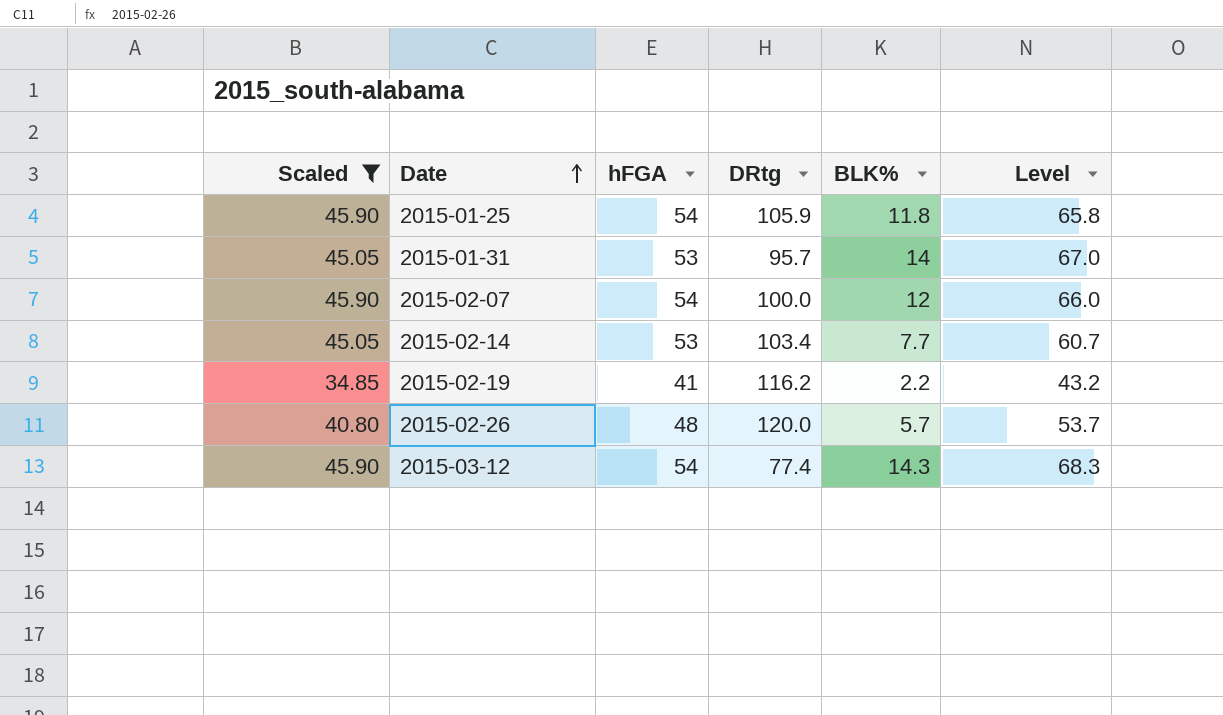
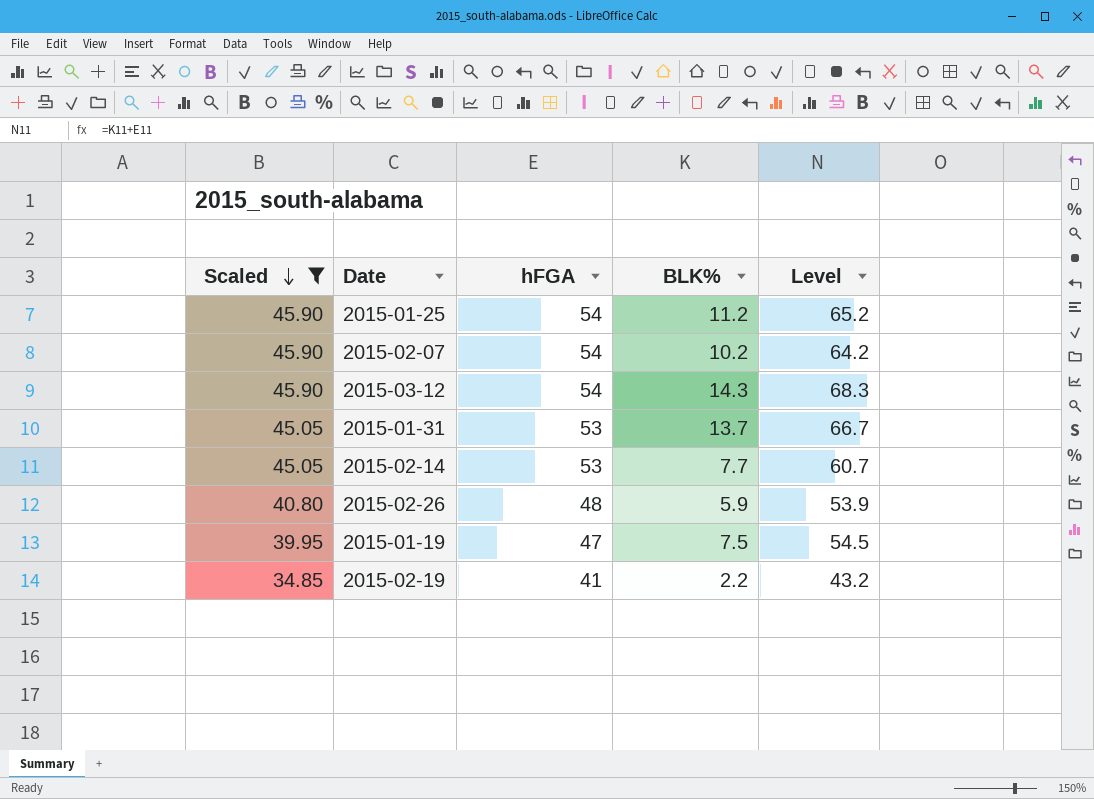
row order: Date ascending -> Scaled descending
column DRtg | position: 4 -> none
2015-01-25 | BLK%: 11.8 -> 11.2
2015-01-25 | Level: 65.8 -> 65.2
2015-02-07 | BLK%: 12 -> 10.2
2015-02-07 | Level: 66.0 -> 64.2
2015-01-31 | BLK%: 14 -> 13.7
2015-01-31 | Level: 67.0 -> 66.7
2015-02-26 | BLK%: 5.7 -> 5.9
2015-02-26 | Level: 53.7 -> 53.9
row 2015-01-19: none -> 39.95 | 47 | 7.5 | 54.5

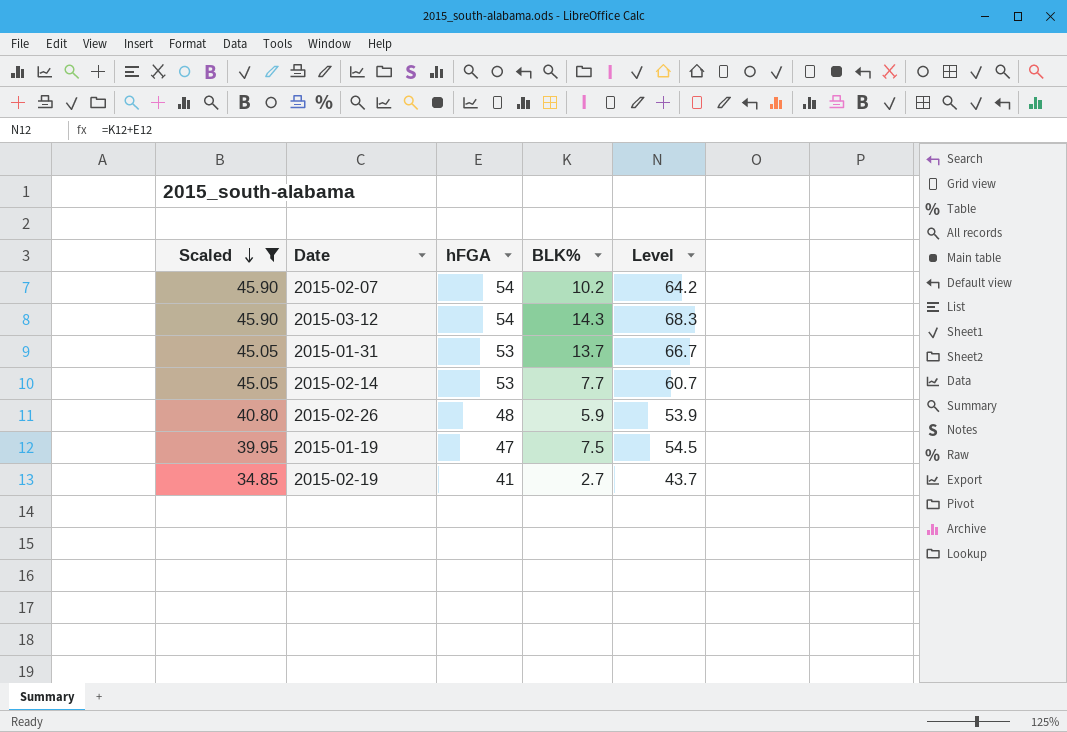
row 2015-01-25: 45.90 | 54 | 11.2 | 65.2 -> none
2015-02-19 | BLK%: 2.2 -> 2.7
2015-02-19 | Level: 43.2 -> 43.7

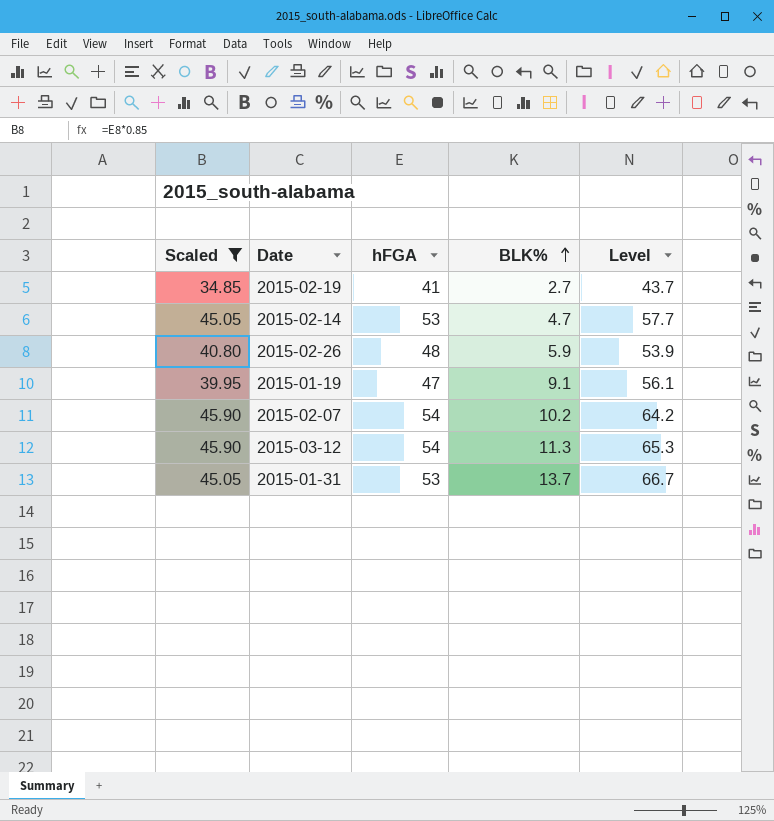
row order: Scaled descending -> BLK% ascending
2015-02-14 | BLK%: 7.7 -> 4.7
2015-02-14 | Level: 60.7 -> 57.7
2015-01-19 | BLK%: 7.5 -> 9.1
2015-01-19 | Level: 54.5 -> 56.1
2015-03-12 | BLK%: 14.3 -> 11.3
2015-03-12 | Level: 68.3 -> 65.3

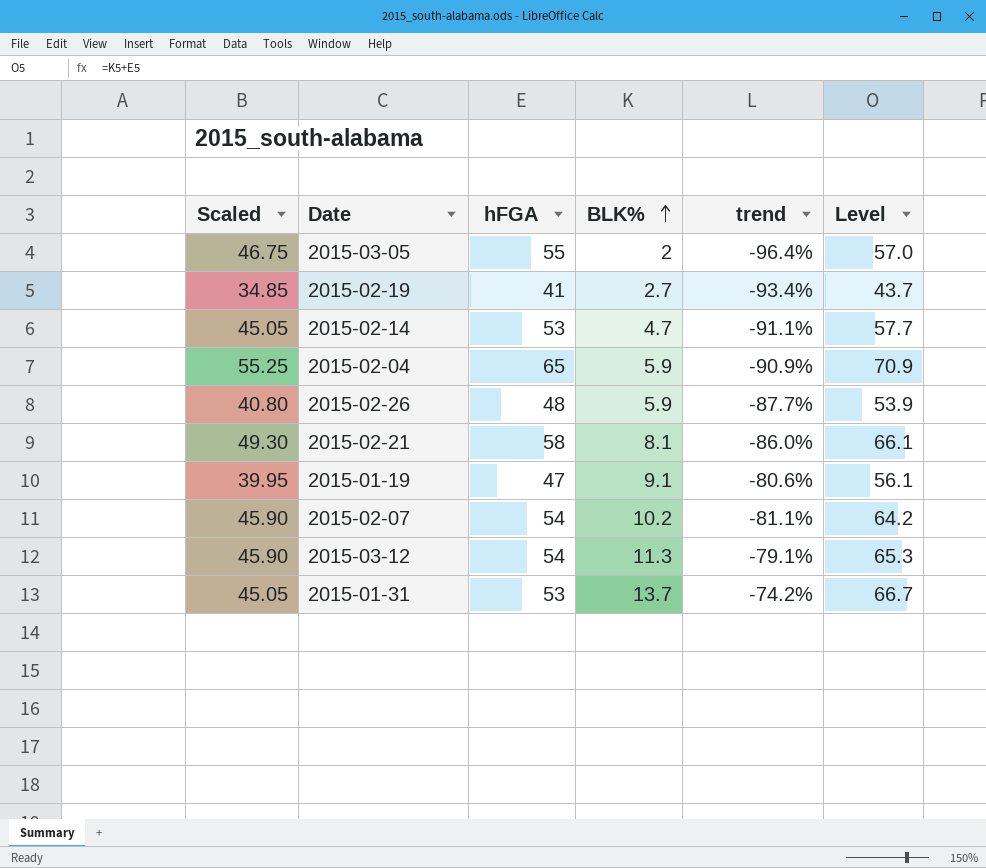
filter: Scaled <= 45.90 -> none
column trend | formula: none -> ([BLK%] - [hFGA]) / [hFGA]

